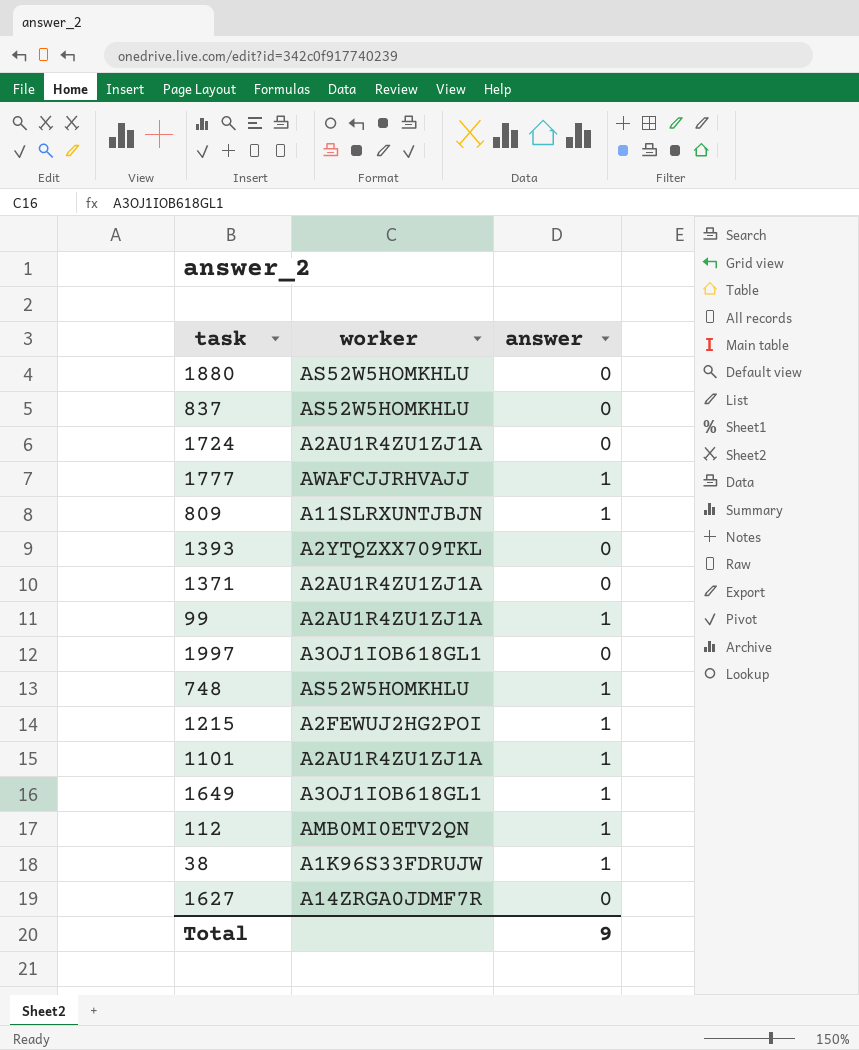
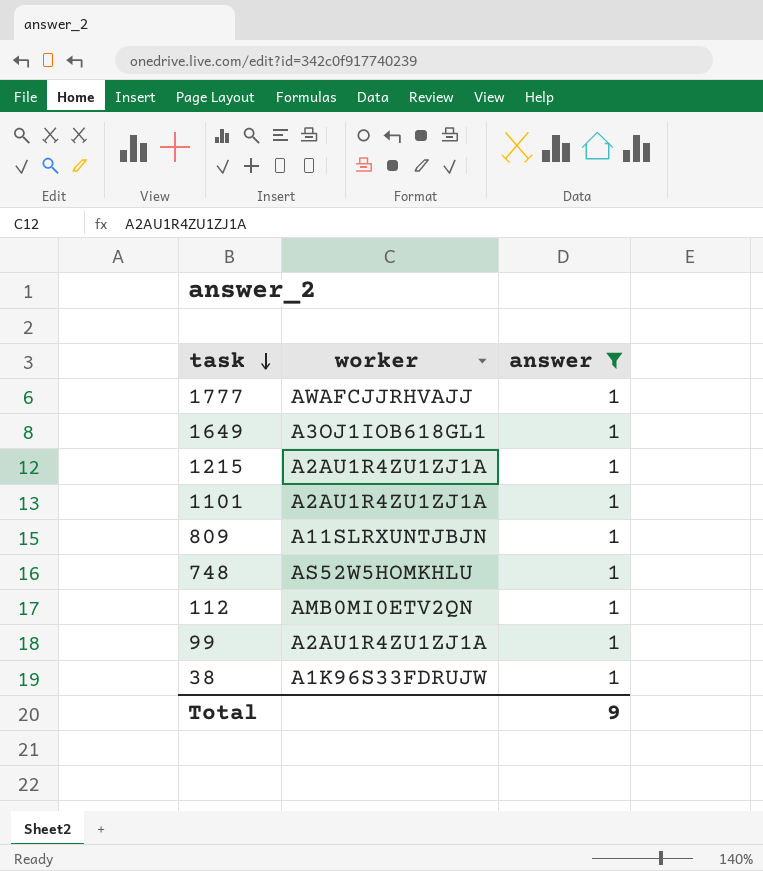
filter: none -> answer = 1
row order: none -> task descending
1215 | worker: A2FEWUJ2HG2POI -> A2AU1R4ZU1ZJ1A

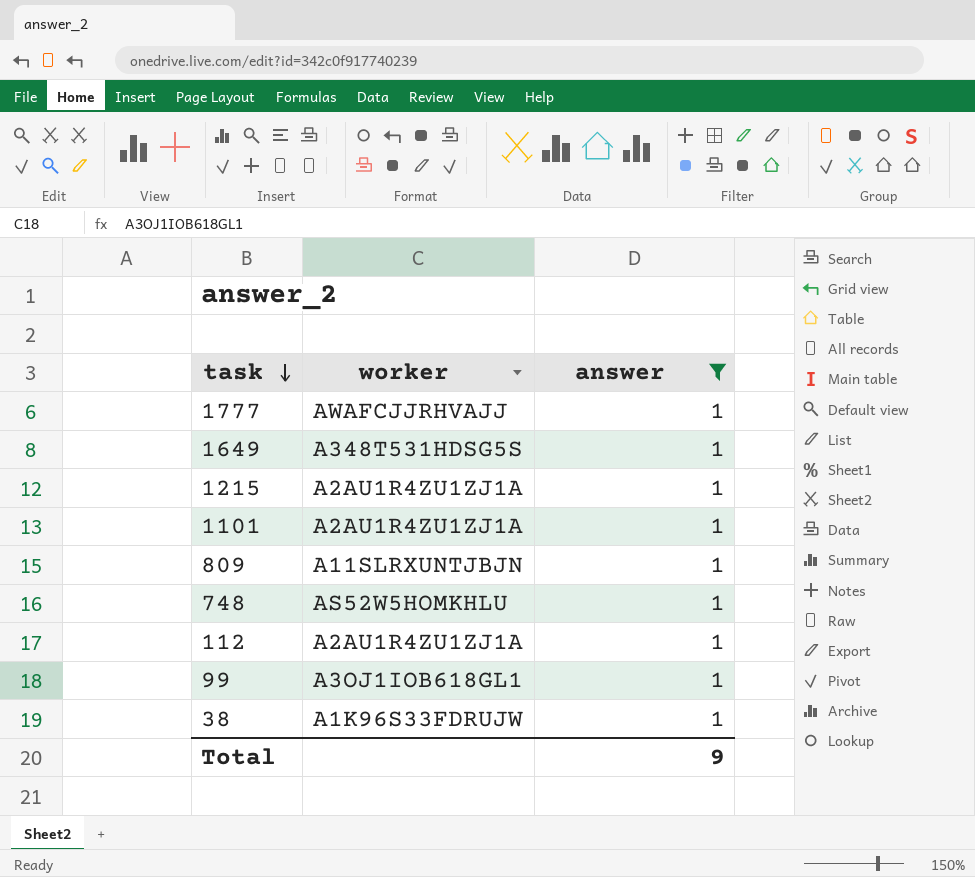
1649 | worker: A3OJ1IOB618GL1 -> A348T531HDSG5S
112 | worker: AMB0MI0ETV2QN -> A2AU1R4ZU1ZJ1A
99 | worker: A2AU1R4ZU1ZJ1A -> A3OJ1IOB618GL1

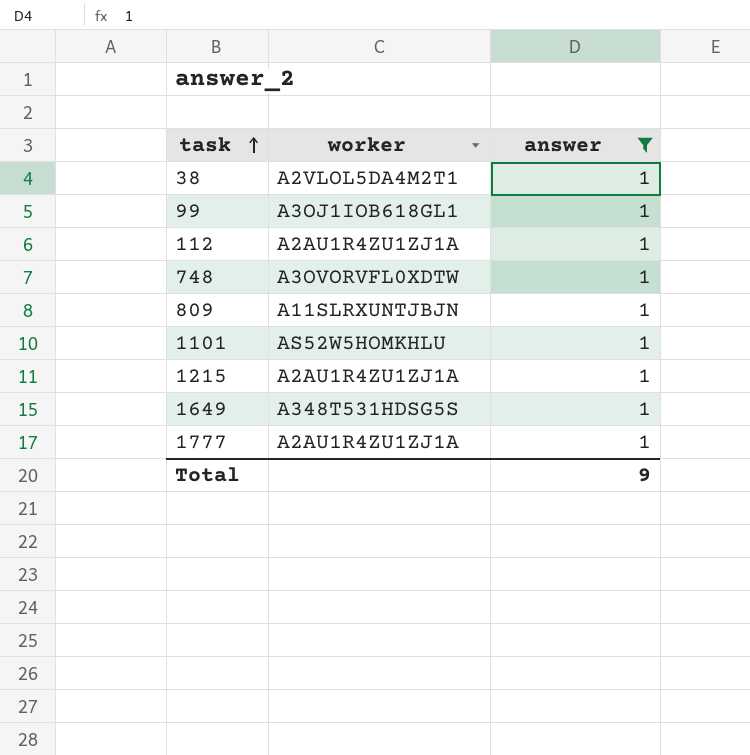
row order: task descending -> task ascending
38 | worker: A1K96S33FDRUJW -> A2VLOL5DA4M2T1
748 | worker: AS52W5HOMKHLU -> A3OVORVFL0XDTW
1101 | worker: A2AU1R4ZU1ZJ1A -> AS52W5HOMKHLU
1777 | worker: AWAFCJJRHVAJJ -> A2AU1R4ZU1ZJ1A

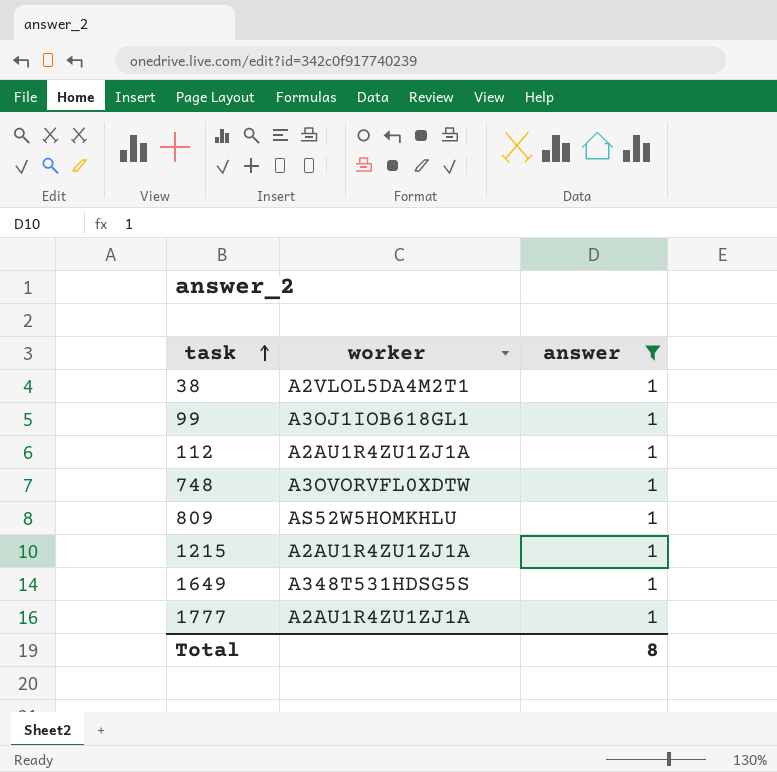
row 1101: AS52W5HOMKHLU | 1 -> none
809 | worker: A11SLRXUNTJBJN -> AS52W5HOMKHLU
Total | answer: 9 -> 8

